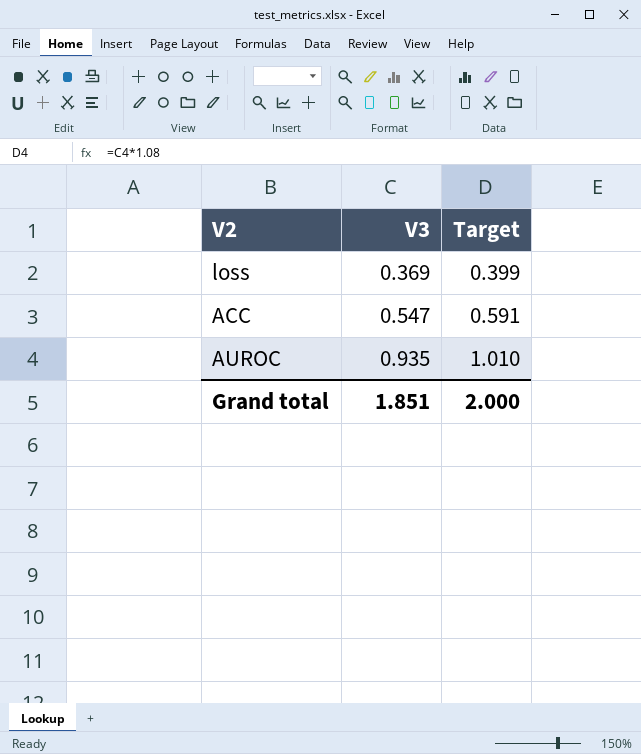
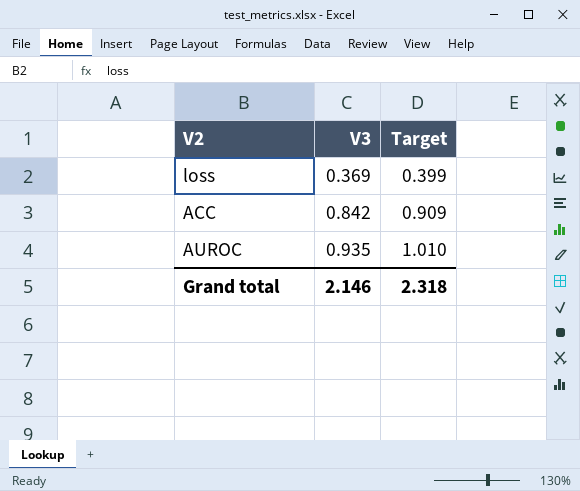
ACC | V3: 0.547 -> 0.842
ACC | Target: 0.591 -> 0.909
Grand total | V3: 1.851 -> 2.146
Grand total | Target: 2.000 -> 2.318

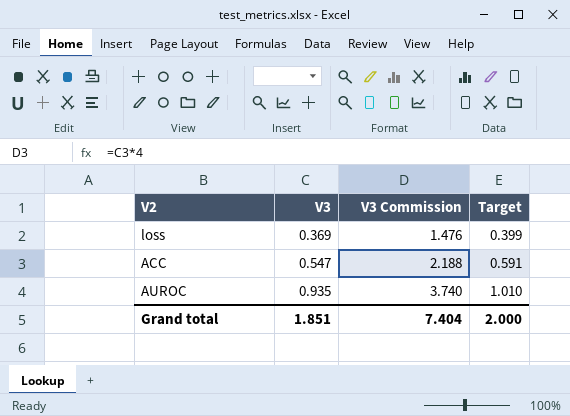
column V3 Commission | formula: none -> [V3] * 4
ACC | V3: 0.842 -> 0.547
ACC | Target: 0.909 -> 0.591
Grand total | V3: 2.146 -> 1.851
Grand total | Target: 2.318 -> 2.000

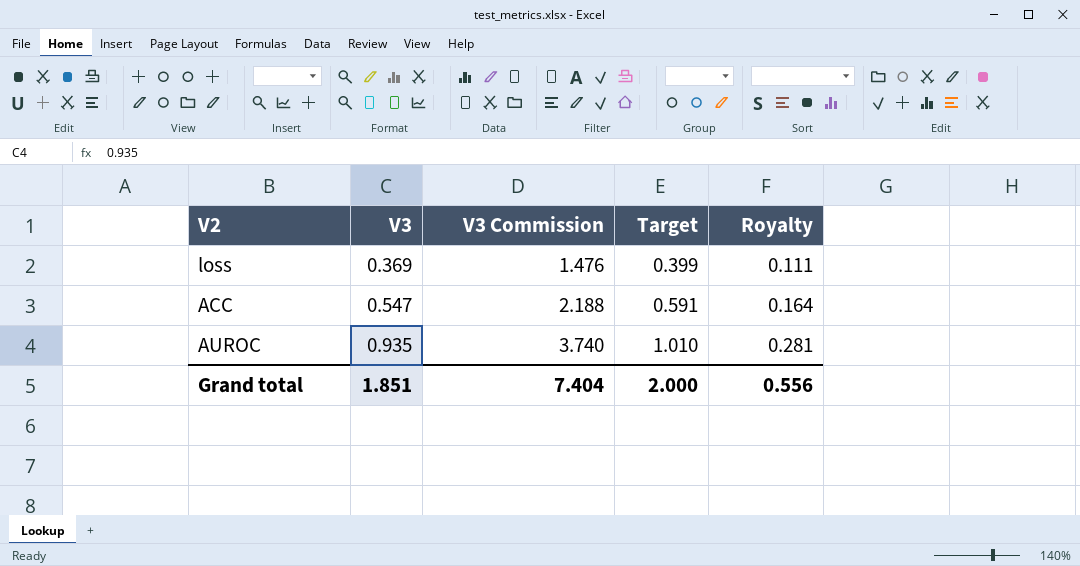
column Royalty | formula: none -> [V3] * 0.3

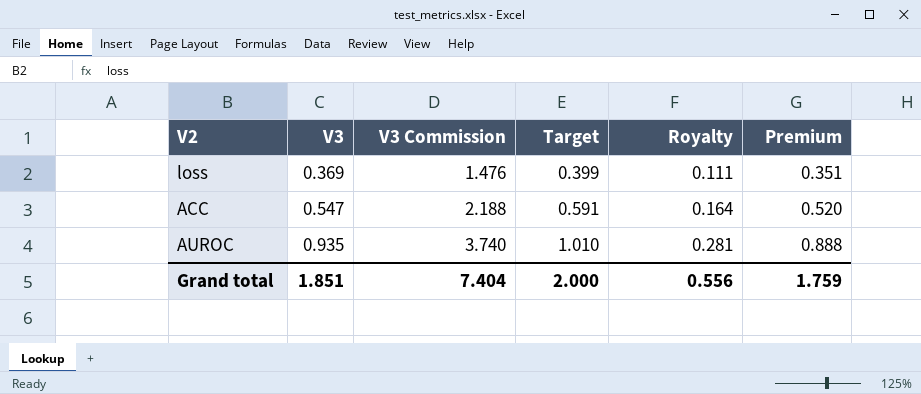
column Premium | formula: none -> [V3] * 0.95

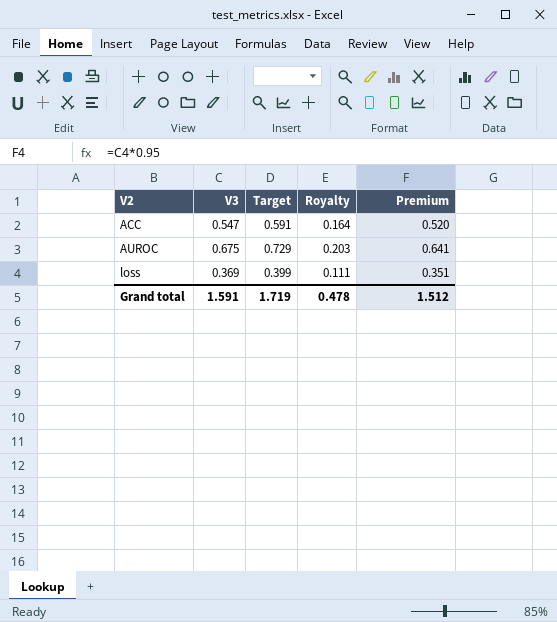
row order: V3 ascending -> V2 ascending
column V3 Commission | formula: [V3] * 4 -> none
AUROC | V3: 0.935 -> 0.675
AUROC | Target: 1.010 -> 0.729
AUROC | Royalty: 0.281 -> 0.203
AUROC | Premium: 0.888 -> 0.641
Grand total | V3: 1.851 -> 1.591
Grand total | Target: 2.000 -> 1.719
Grand total | Royalty: 0.556 -> 0.478
Grand total | Premium: 1.759 -> 1.512

